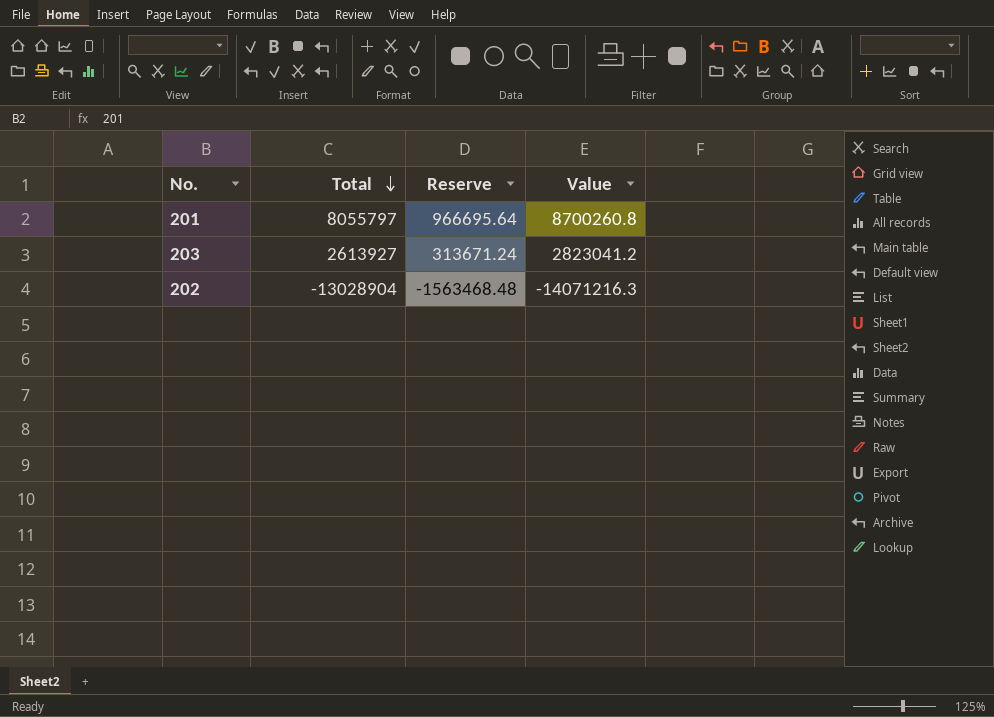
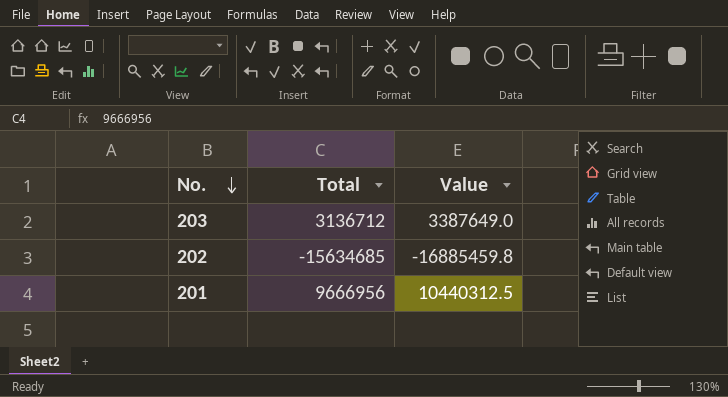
row order: Total descending -> No. descending
column Reserve | formula: [Total] * 0.12 -> none
203 | Total: 2613927 -> 3136712
203 | Value: 2823041.2 -> 3387649.0
202 | Total: -13028904 -> -15634685
202 | Value: -14071216.3 -> -16885459.8
201 | Total: 8055797 -> 9666956
201 | Value: 8700260.8 -> 10440312.5

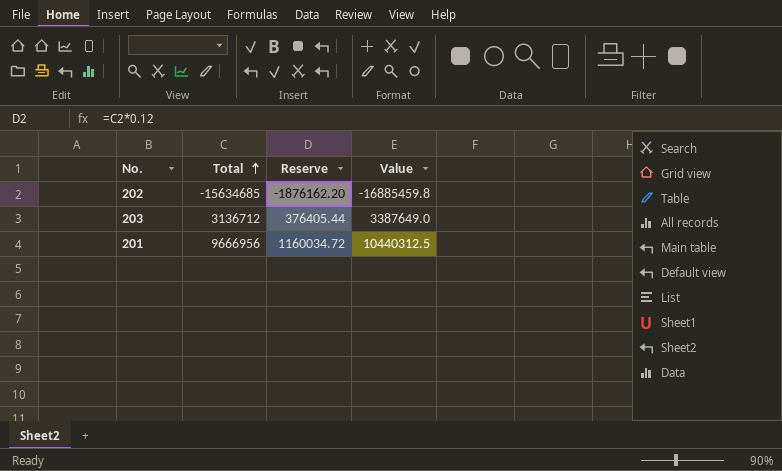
row order: No. descending -> Total ascending
column Reserve | formula: none -> [Total] * 0.12

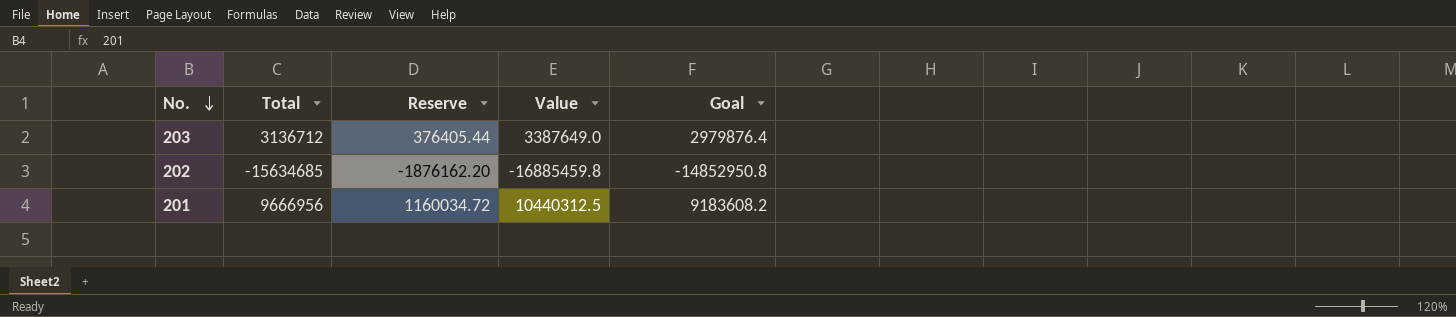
row order: Total ascending -> No. descending
column Goal | formula: none -> [Total] * 0.95

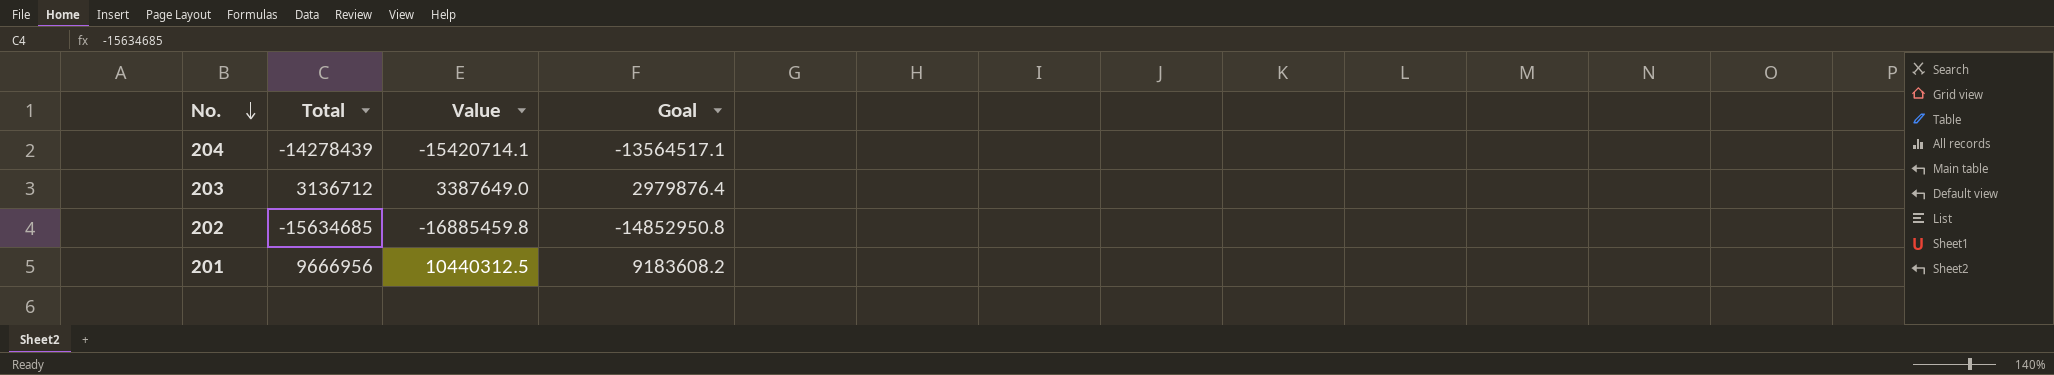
column Reserve | formula: [Total] * 0.12 -> none
row 204: none -> -14278439 | -15420714.1 | -13564517.1

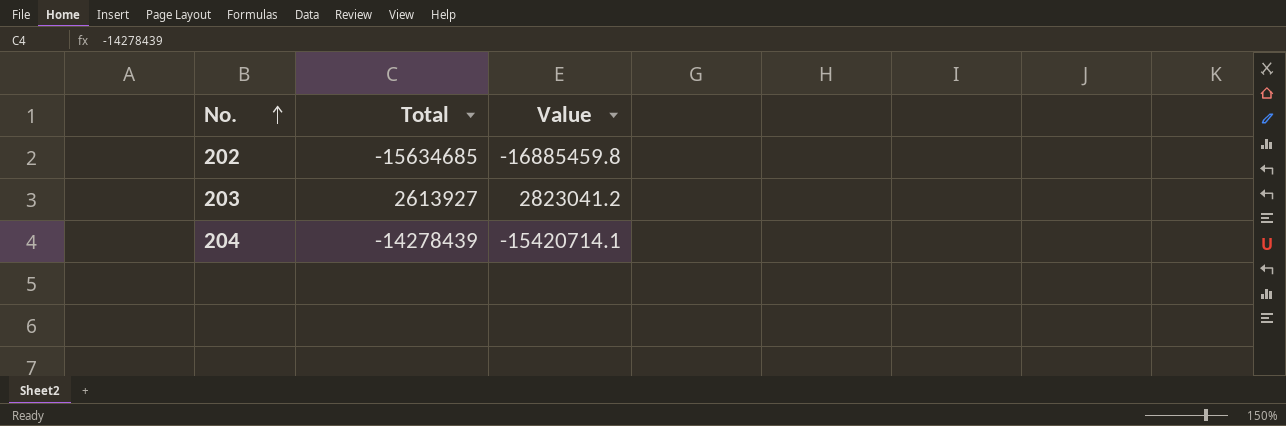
row order: No. descending -> No. ascending
column Goal | formula: [Total] * 0.95 -> none
row 201: 9666956 | 10440312.5 | 9183608.2 -> none
203 | Total: 3136712 -> 2613927
203 | Value: 3387649.0 -> 2823041.2

